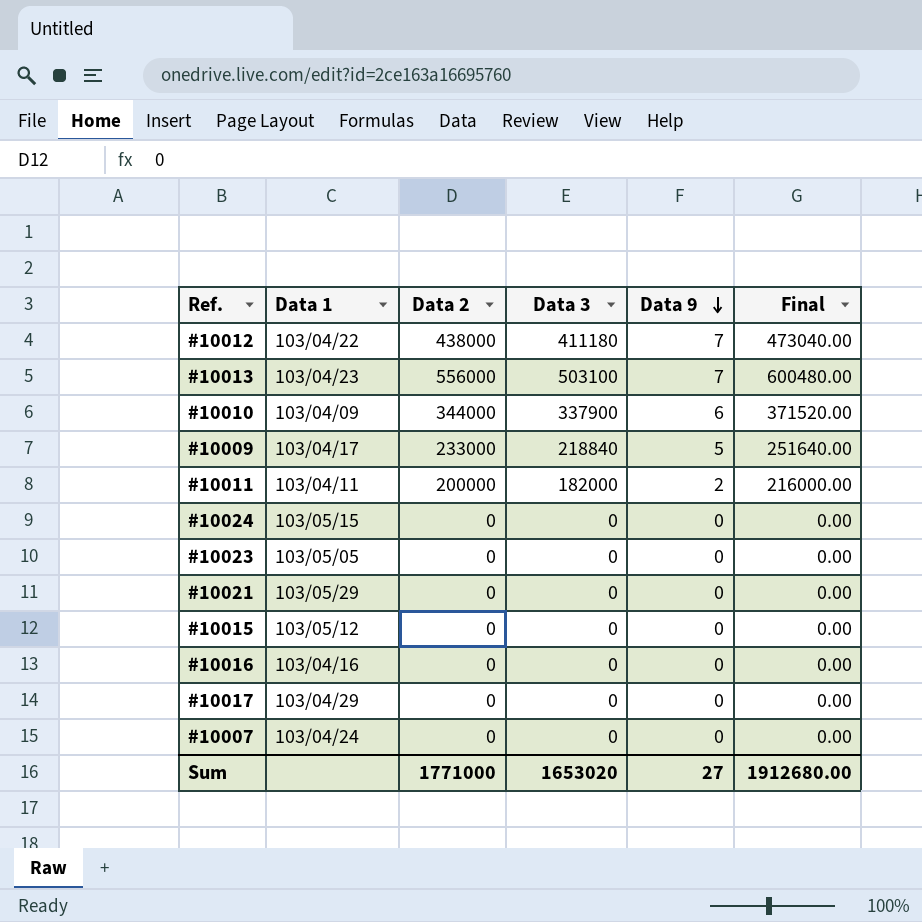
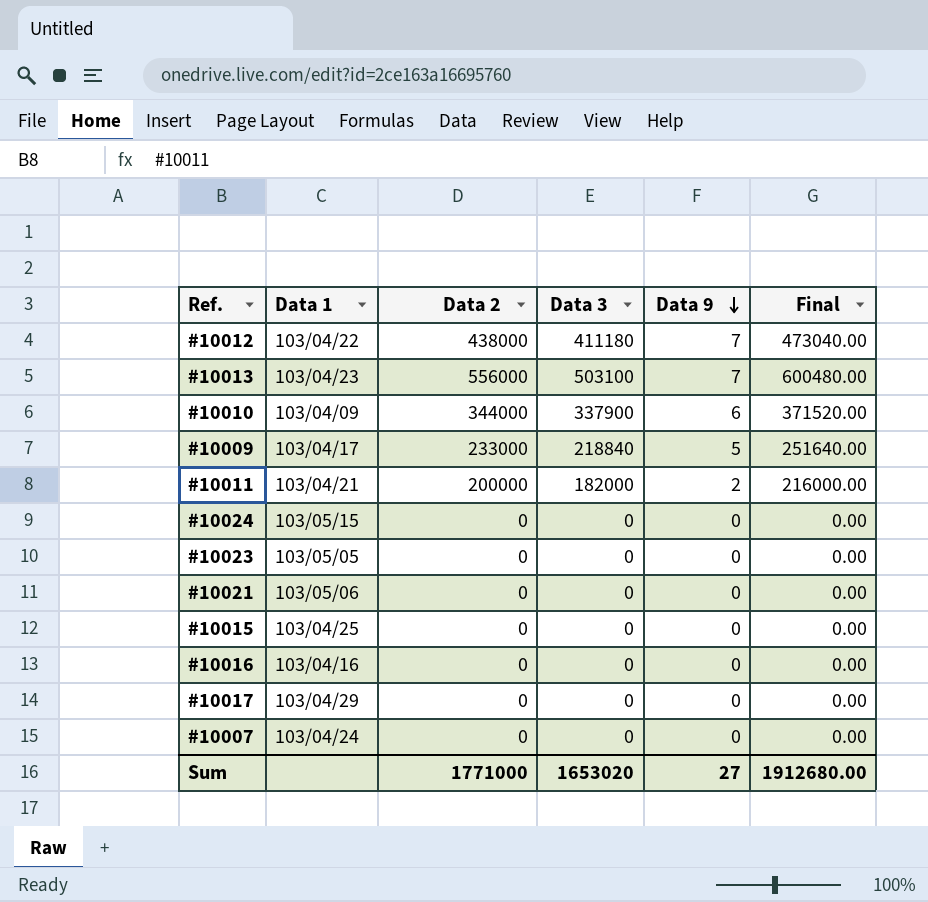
#10011 | Data 1: 103/04/11 -> 103/04/21
#10021 | Data 1: 103/05/29 -> 103/05/06
#10015 | Data 1: 103/05/12 -> 103/04/25

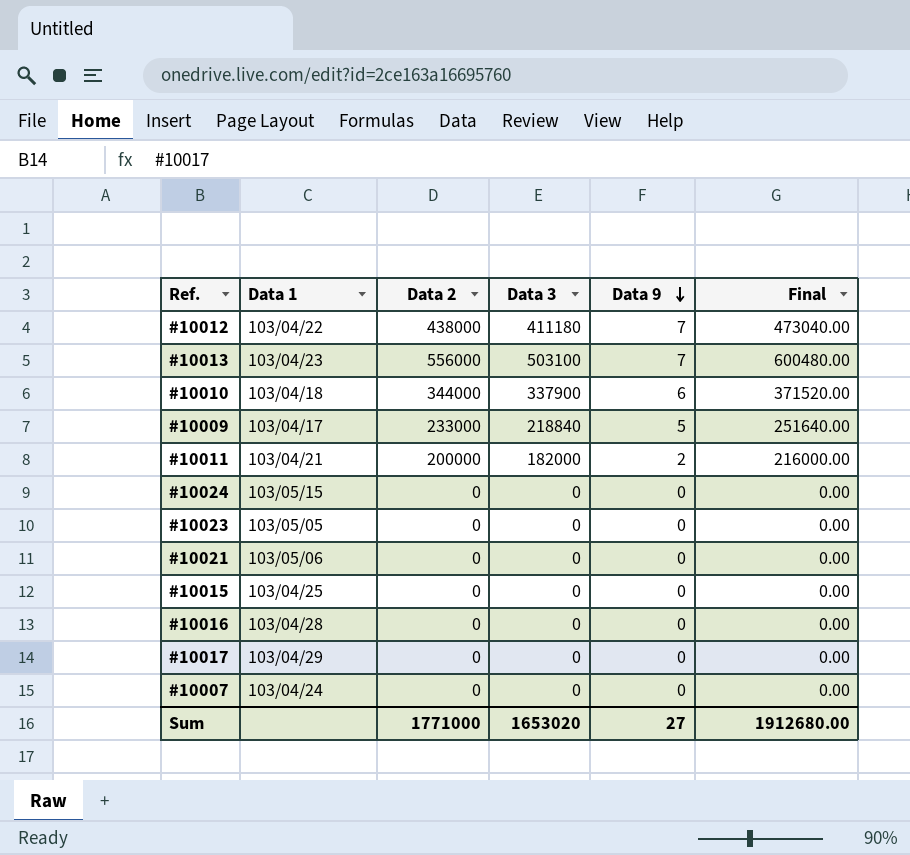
#10010 | Data 1: 103/04/09 -> 103/04/18
#10016 | Data 1: 103/04/16 -> 103/04/28

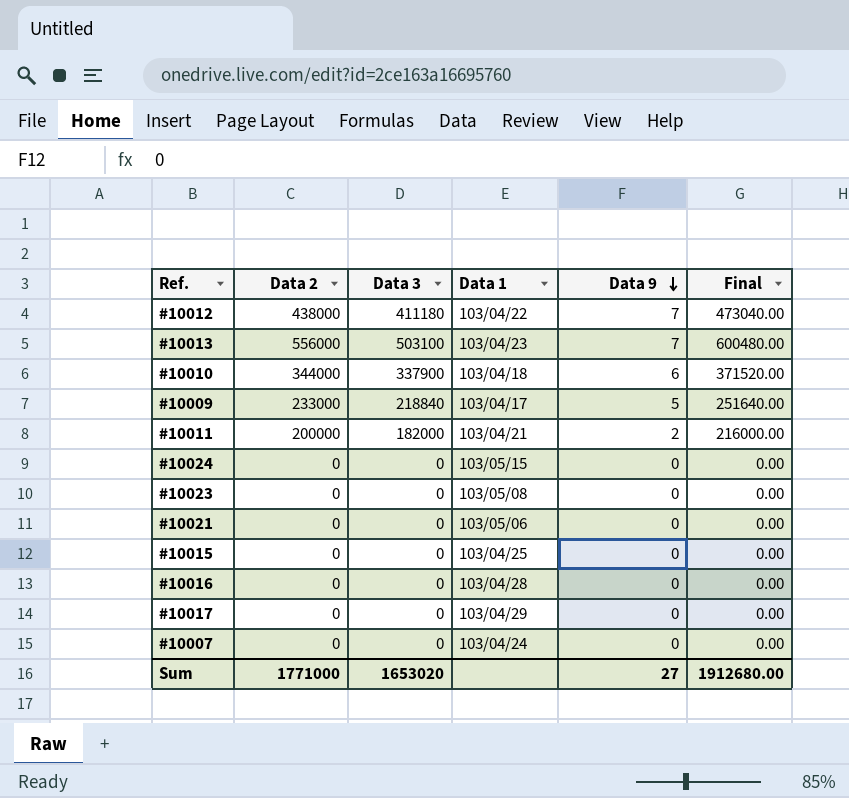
column Data 1 | position: 2 -> 4
#10023 | Data 1: 103/05/05 -> 103/05/08

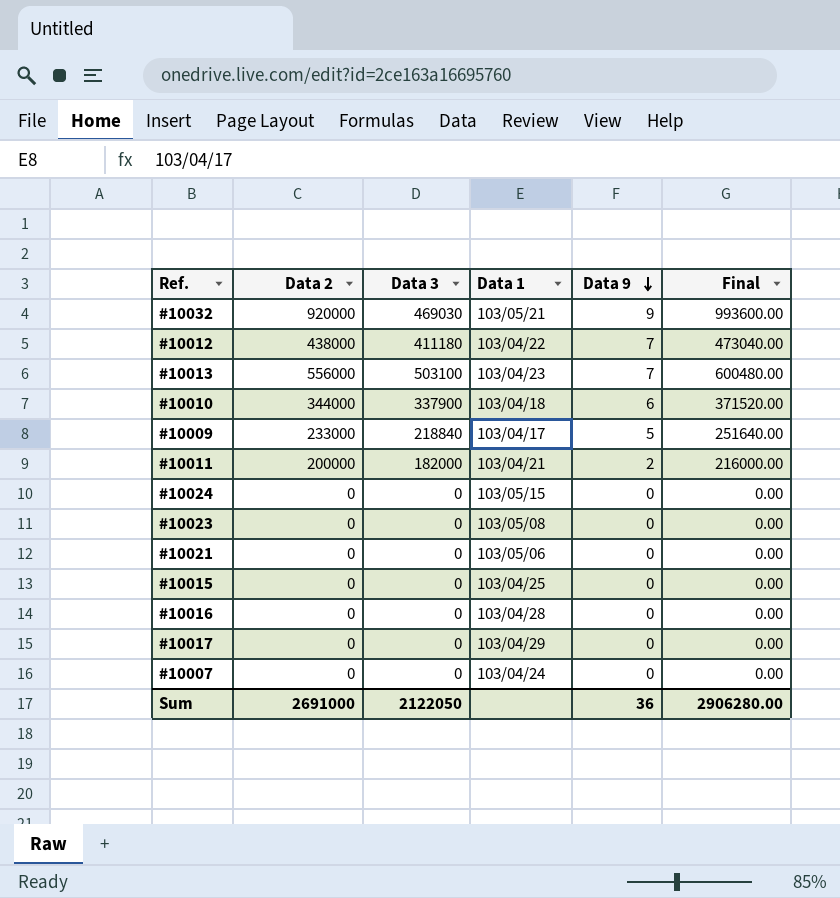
row #10032: none -> 920000 | 469030 | 103/05/21 | 9 | 993600.00
Sum | Data 2: 1771000 -> 2691000
Sum | Data 3: 1653020 -> 2122050
Sum | Data 9: 27 -> 36
Sum | Final: 1912680.00 -> 2906280.00

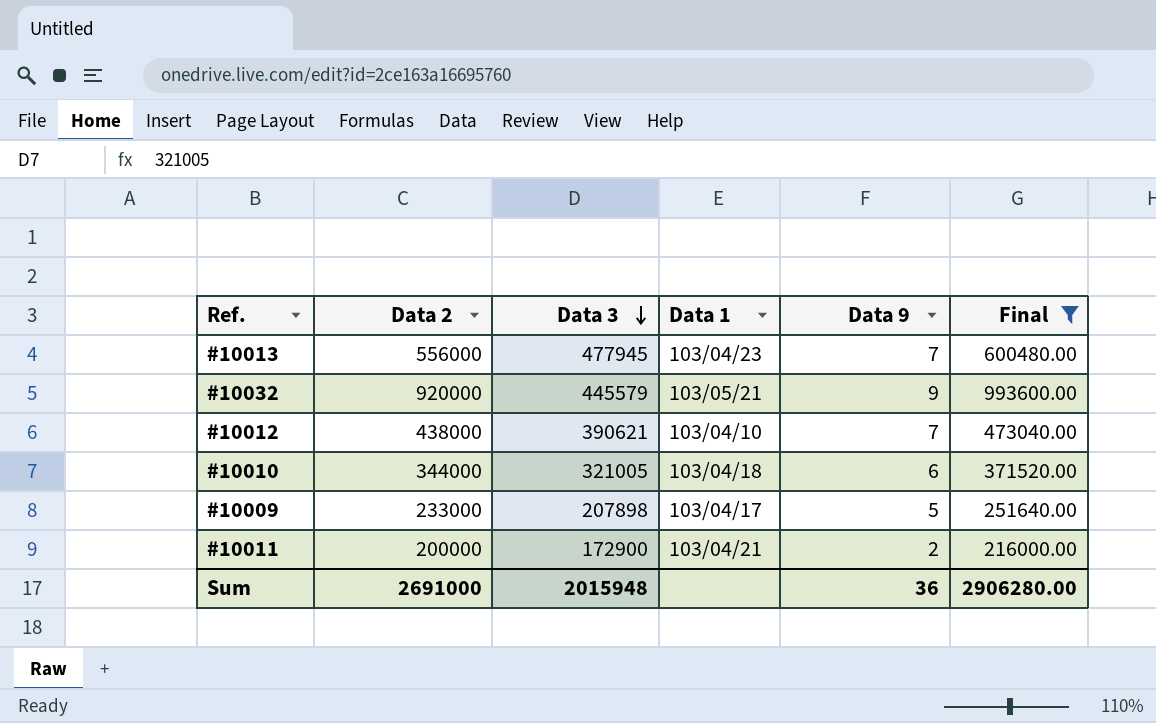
filter: none -> Final != 0.00
row order: Data 9 descending -> Data 3 descending
#10013 | Data 3: 503100 -> 477945
#10032 | Data 3: 469030 -> 445579
#10012 | Data 3: 411180 -> 390621
#10012 | Data 1: 103/04/22 -> 103/04/10
#10010 | Data 3: 337900 -> 321005
#10009 | Data 3: 218840 -> 207898
#10011 | Data 3: 182000 -> 172900
Sum | Data 3: 2122050 -> 2015948

